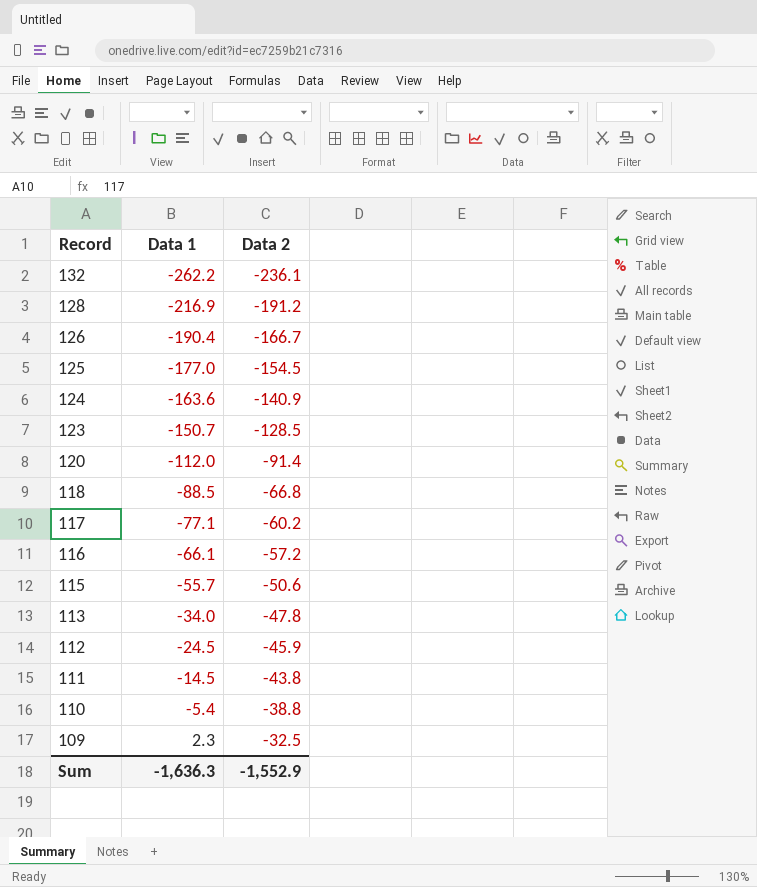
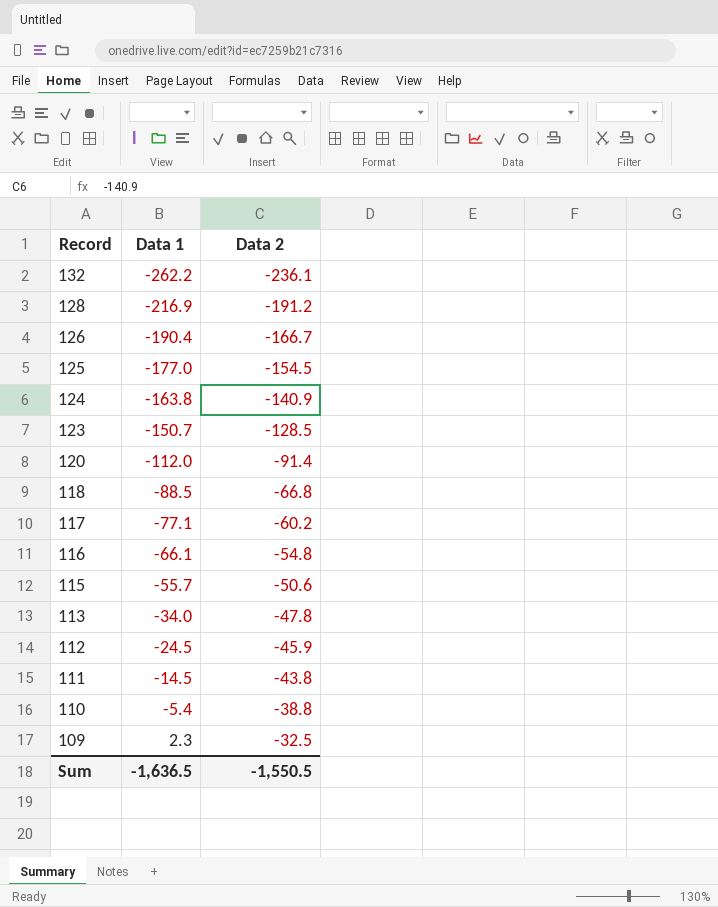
124 | Data 1: -163.6 -> -163.8
116 | Data 2: -57.2 -> -54.8
Sum | Data 1: -1,636.3 -> -1,636.5
Sum | Data 2: -1,552.9 -> -1,550.5

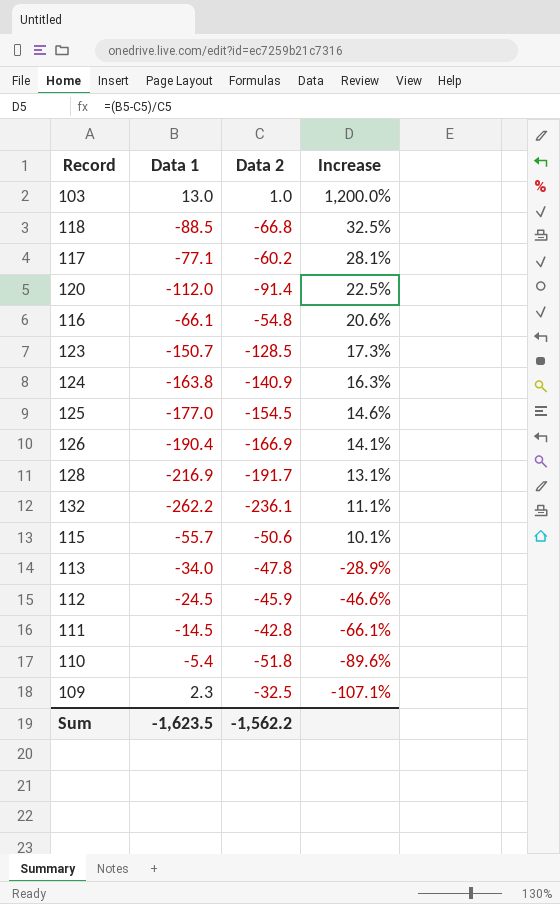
row order: Record descending -> Increase descending
column Increase | formula: none -> ([Data 1] - [Data 2]) / [Data 2]
row 103: none -> 13.0 | 1.0 | 1,200.0%
126 | Data 2: -166.7 -> -166.9
128 | Data 2: -191.2 -> -191.7
111 | Data 2: -43.8 -> -42.8
110 | Data 2: -38.8 -> -51.8
Sum | Data 1: -1,636.5 -> -1,623.5
Sum | Data 2: -1,550.5 -> -1,562.2

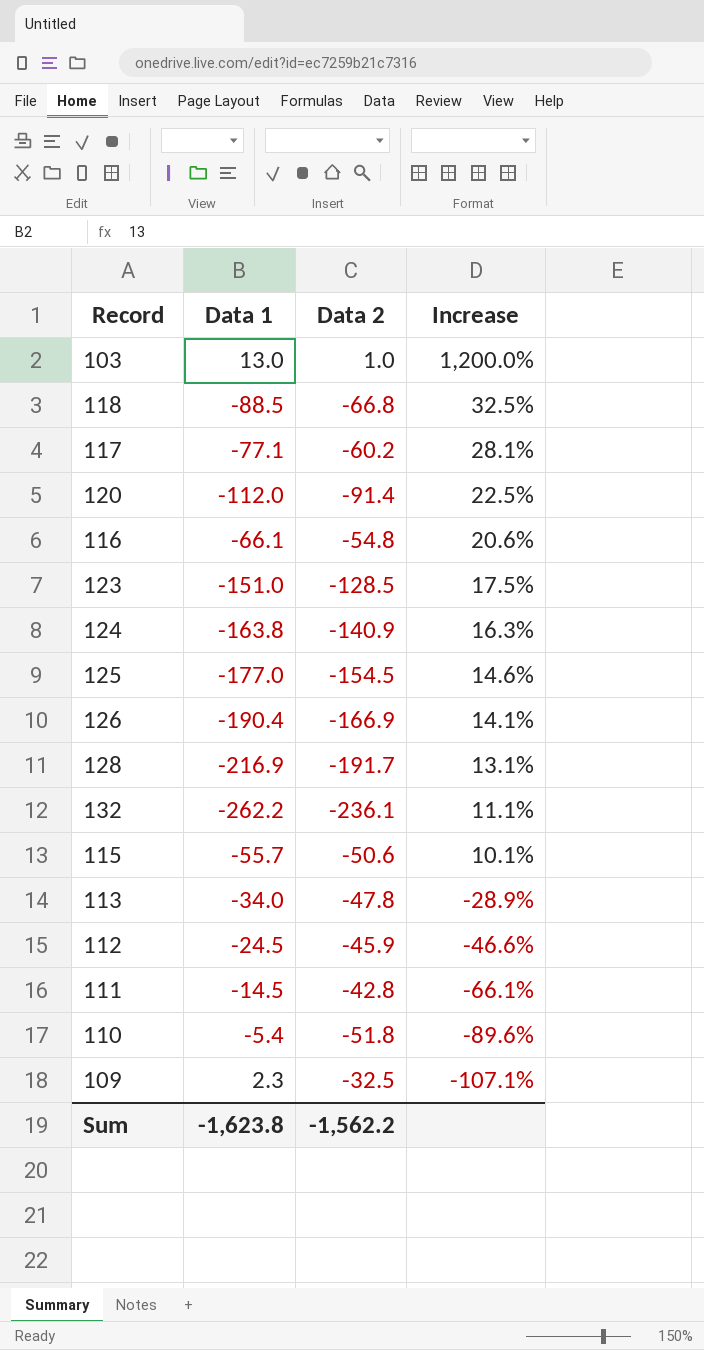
123 | Data 1: -150.7 -> -151.0
123 | Increase: 17.3% -> 17.5%
Sum | Data 1: -1,623.5 -> -1,623.8

